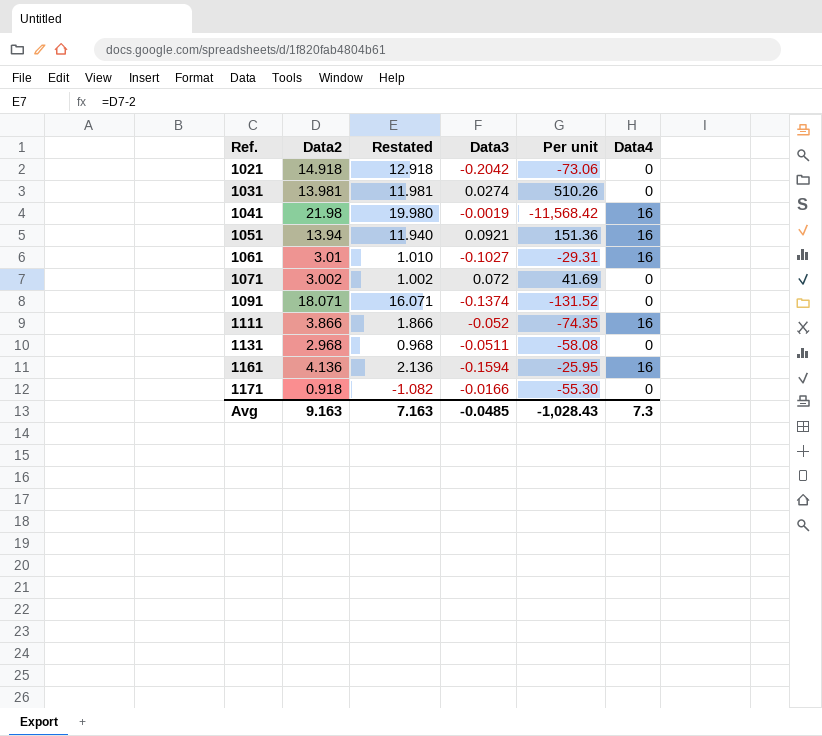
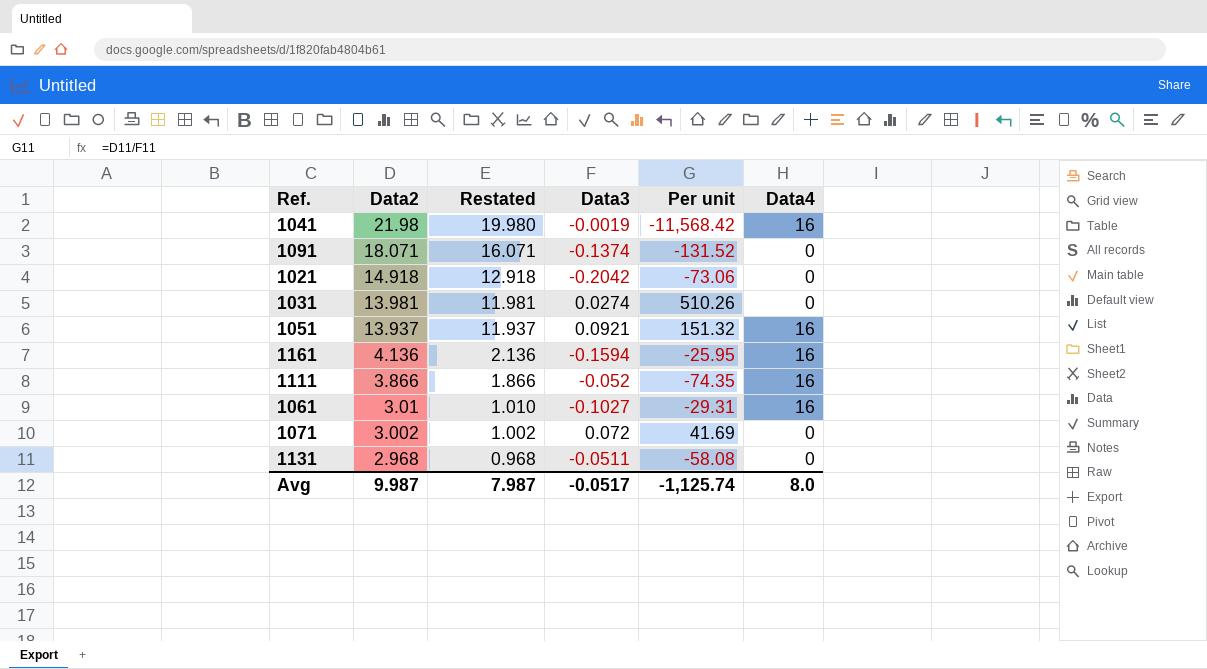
row order: Ref. ascending -> Data2 descending
row 1171: 0.918 | -1.082 | -0.0166 | -55.30 | 0 -> none
1051 | Data2: 13.94 -> 13.937
1051 | Restated: 11.940 -> 11.937
1051 | Per unit: 151.36 -> 151.32
Avg | Data2: 9.163 -> 9.987
Avg | Restated: 7.163 -> 7.987
Avg | Data3: -0.0485 -> -0.0517
Avg | Per unit: -1,028.43 -> -1,125.74
Avg | Data4: 7.3 -> 8.0

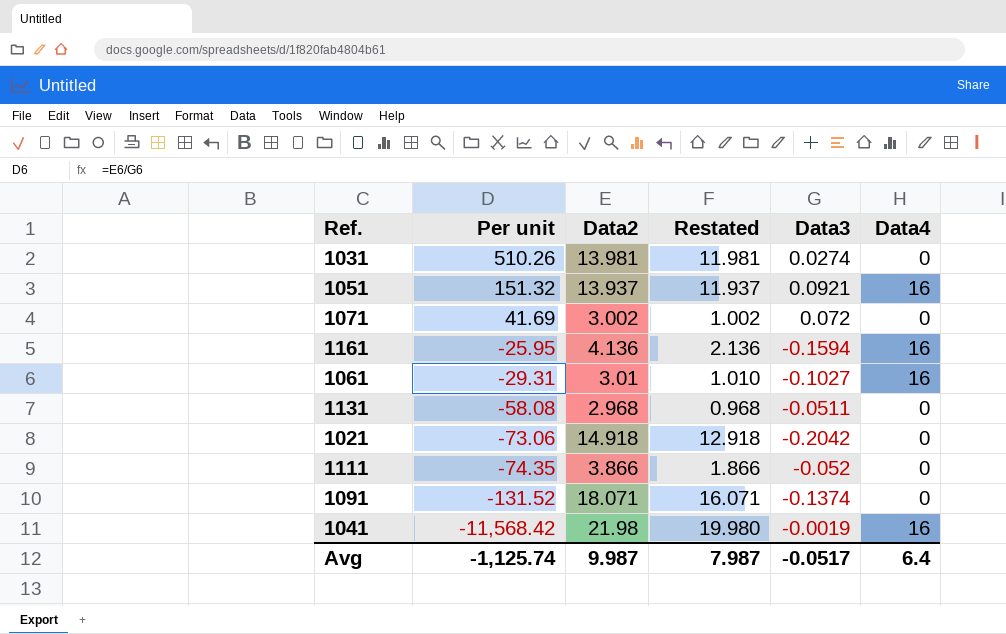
row order: Data2 descending -> Per unit descending
column Per unit | position: 5 -> 2
1111 | Data4: 16 -> 0
Avg | Data4: 8.0 -> 6.4

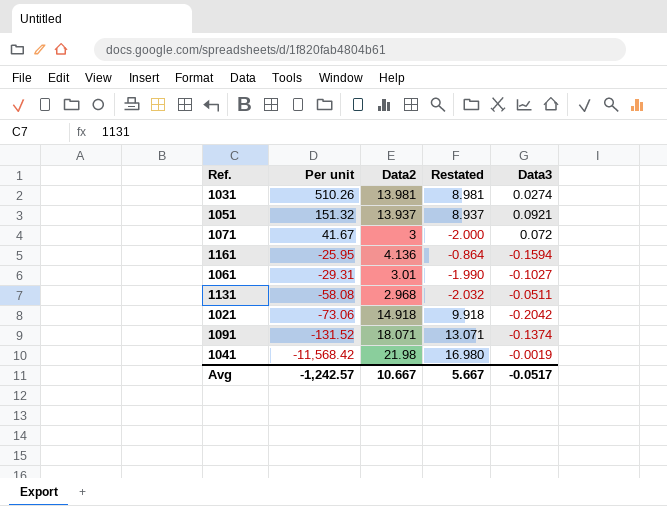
column Data4 | position: 6 -> none
column Restated | formula: [Data2] - 2 -> [Data2] - 5
row 1111: -74.35 | 3.866 | 1.866 | -0.052 | 0 -> none
1071 | Per unit: 41.69 -> 41.67
1071 | Data2: 3.002 -> 3
Avg | Per unit: -1,125.74 -> -1,242.57
Avg | Data2: 9.987 -> 10.667
Avg | Restated: 7.987 -> 5.667

